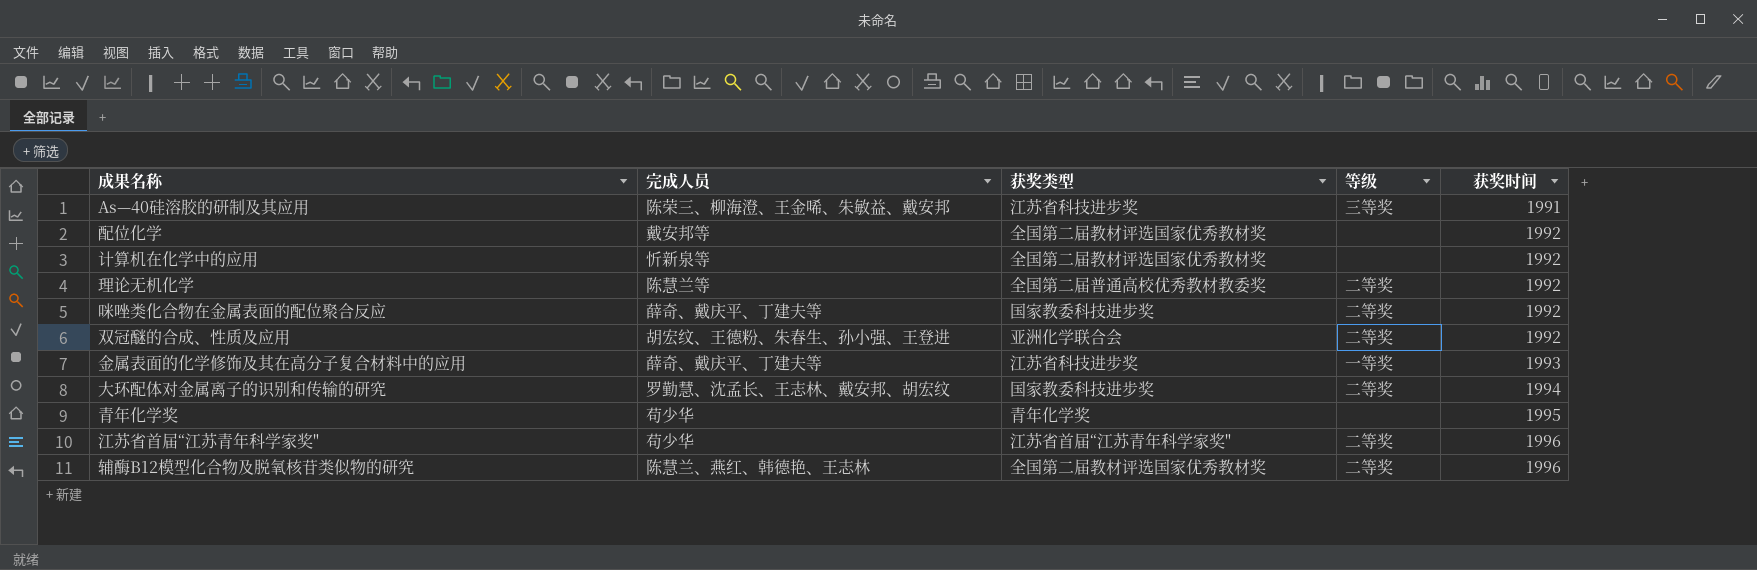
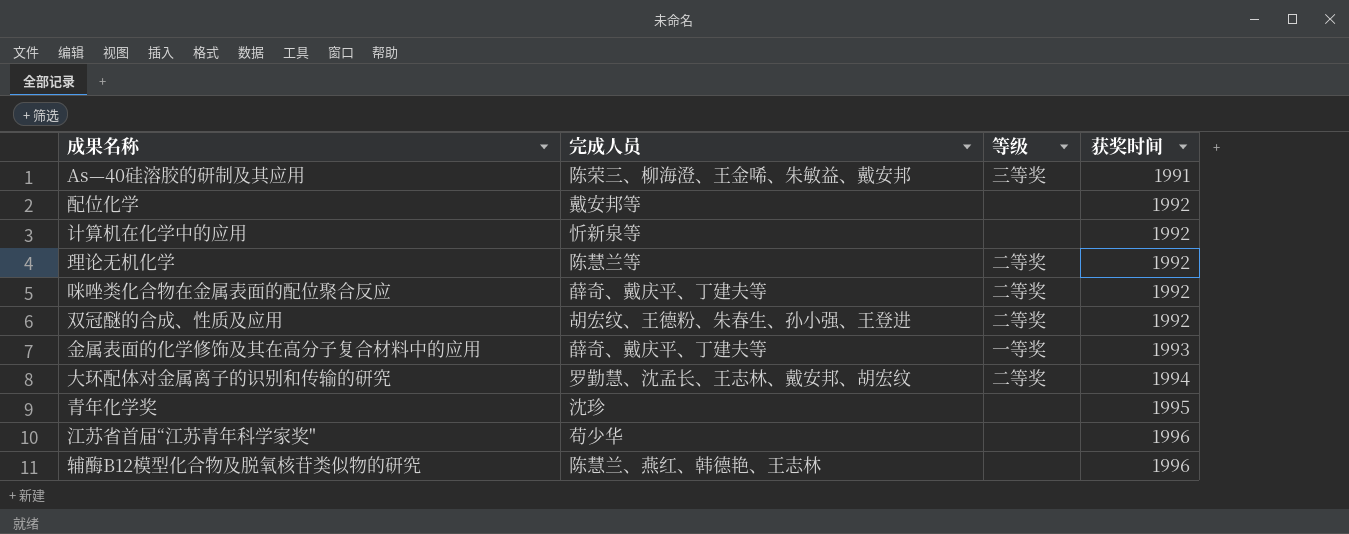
column 获奖类型 | position: 3 -> none
青年化学奖 | 完成人员: 苟少华 -> 沈珍
江苏省首届“江苏青年科学家奖" | 等级: 二等奖 -> none
辅酶B12模型化合物及脱氧核苷类似物的研究 | 等级: 二等奖 -> none

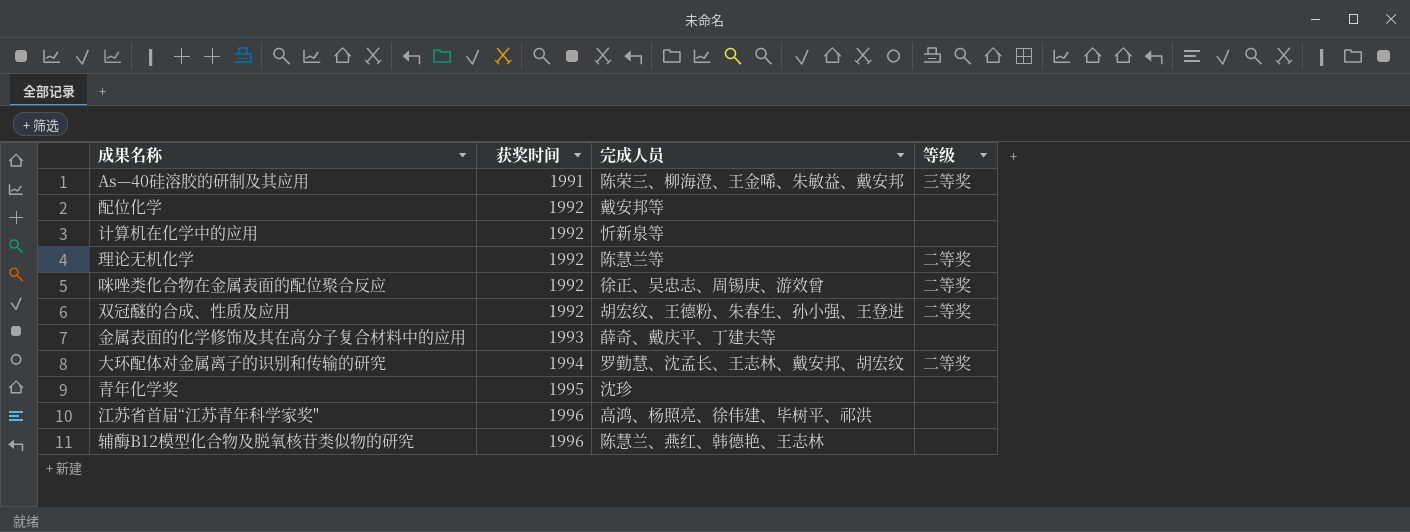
column 获奖时间 | position: 4 -> 2
咪唑类化合物在金属表面的配位聚合反应 | 完成人员: 薛奇、戴庆平、丁建夫等 -> 徐正、吴忠志、周锡庚、游效曾
金属表面的化学修饰及其在高分子复合材料中的应用 | 等级: 一等奖 -> none
江苏省首届“江苏青年科学家奖" | 完成人员: 苟少华 -> 高鸿、杨照亮、徐伟建、毕树平、祁洪

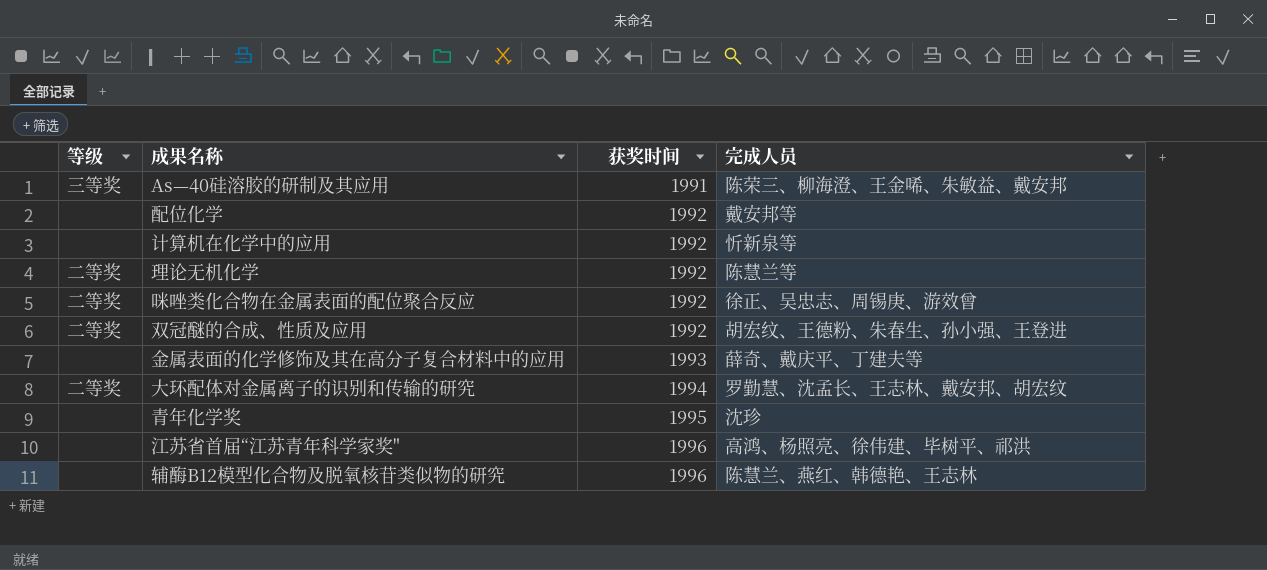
column 等级 | position: 4 -> 1

